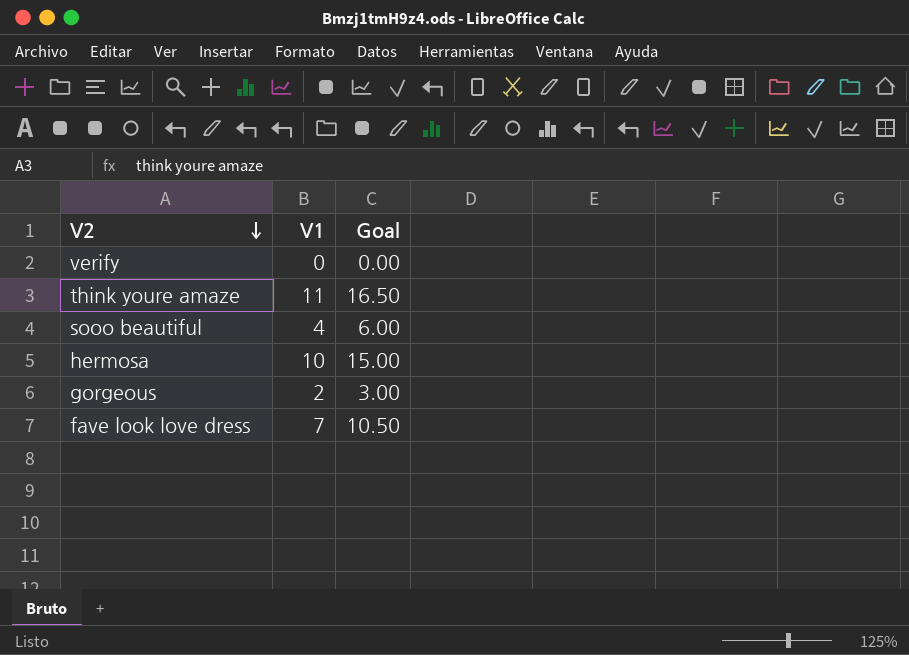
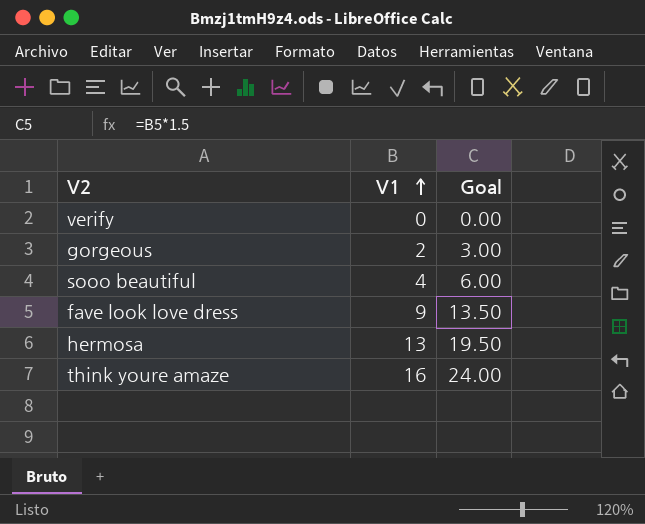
row order: V2 descending -> V1 ascending
fave look love dress | V1: 7 -> 9
fave look love dress | Goal: 10.50 -> 13.50
hermosa | V1: 10 -> 13
hermosa | Goal: 15.00 -> 19.50
think youre amaze | V1: 11 -> 16
think youre amaze | Goal: 16.50 -> 24.00

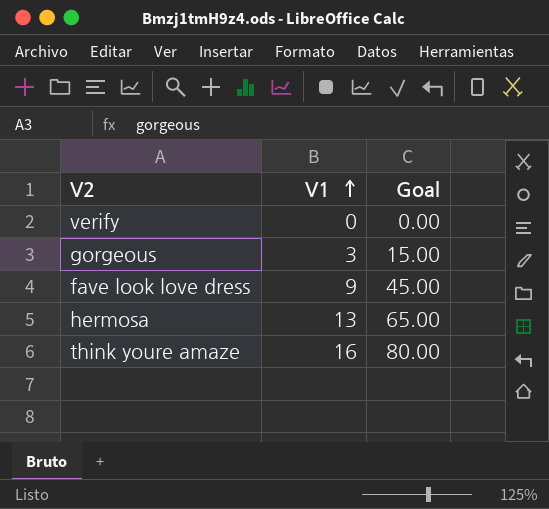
column Goal | formula: [V1] * 1.5 -> [V1] * 5
row sooo beautiful: 4 | 6.00 -> none
gorgeous | V1: 2 -> 3

